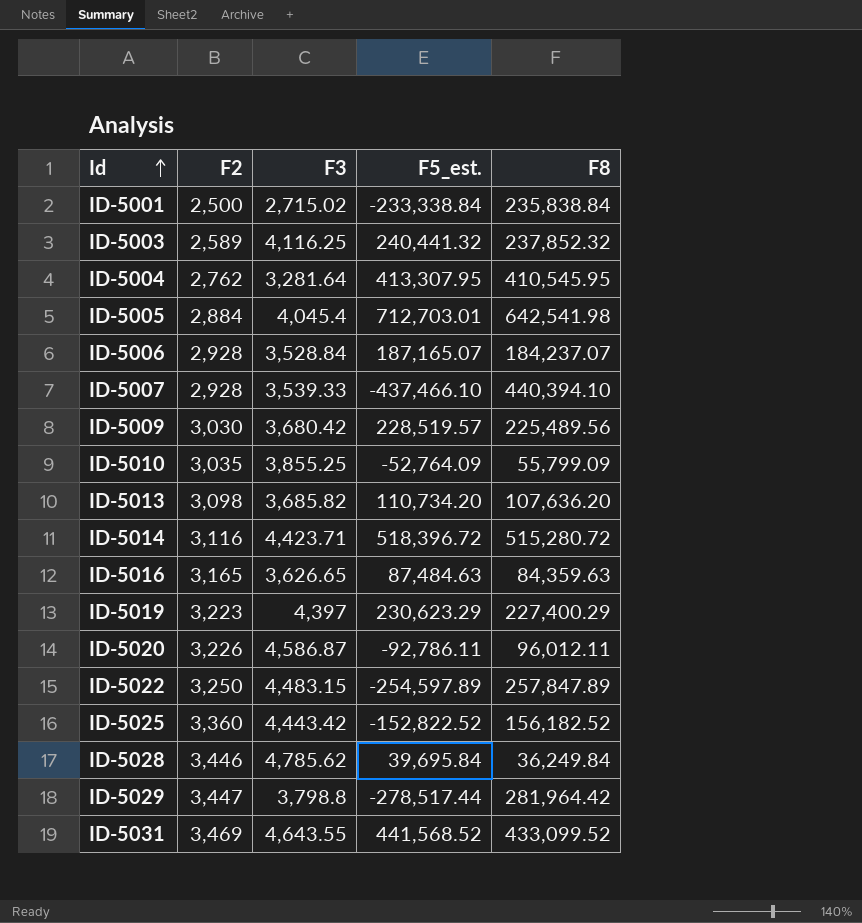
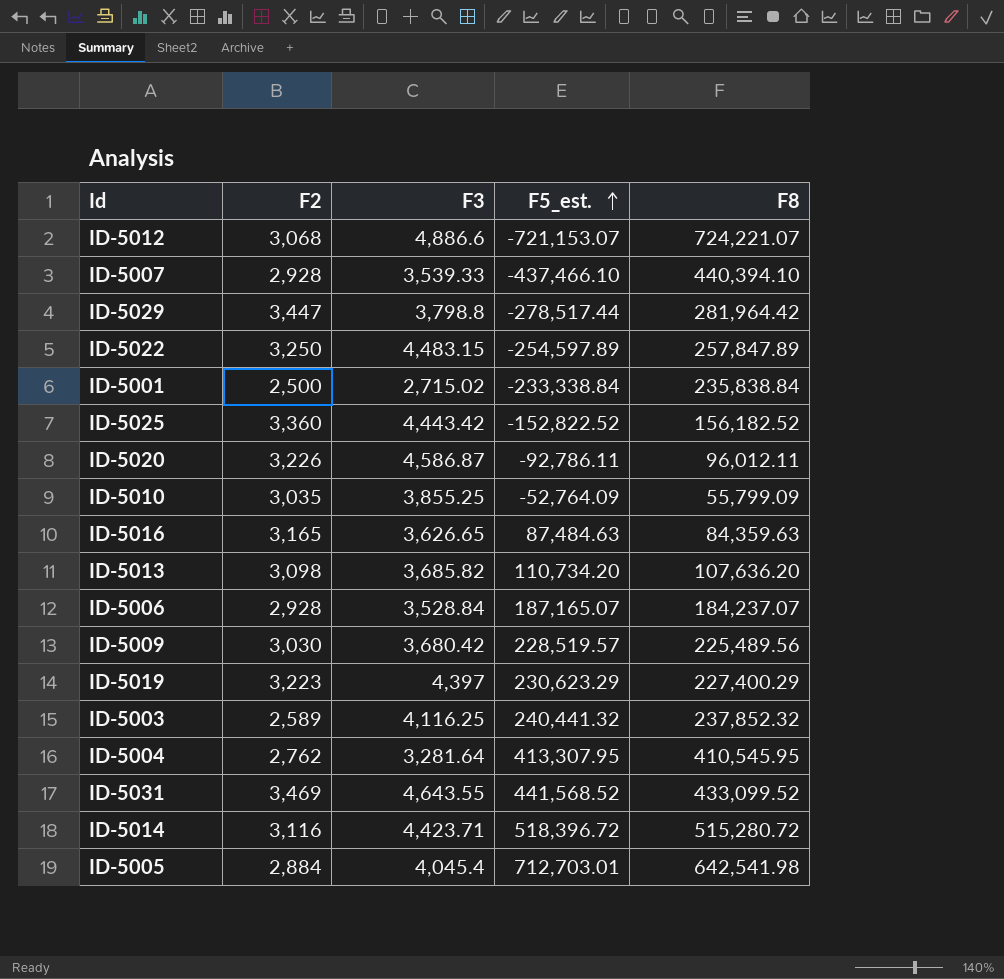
row order: Id ascending -> F5_est. ascending
row ID-5028: 3,446 | 4,785.62 | 39,695.84 | 36,249.84 -> none
row ID-5012: none -> 3,068 | 4,886.6 | -721,153.07 | 724,221.07

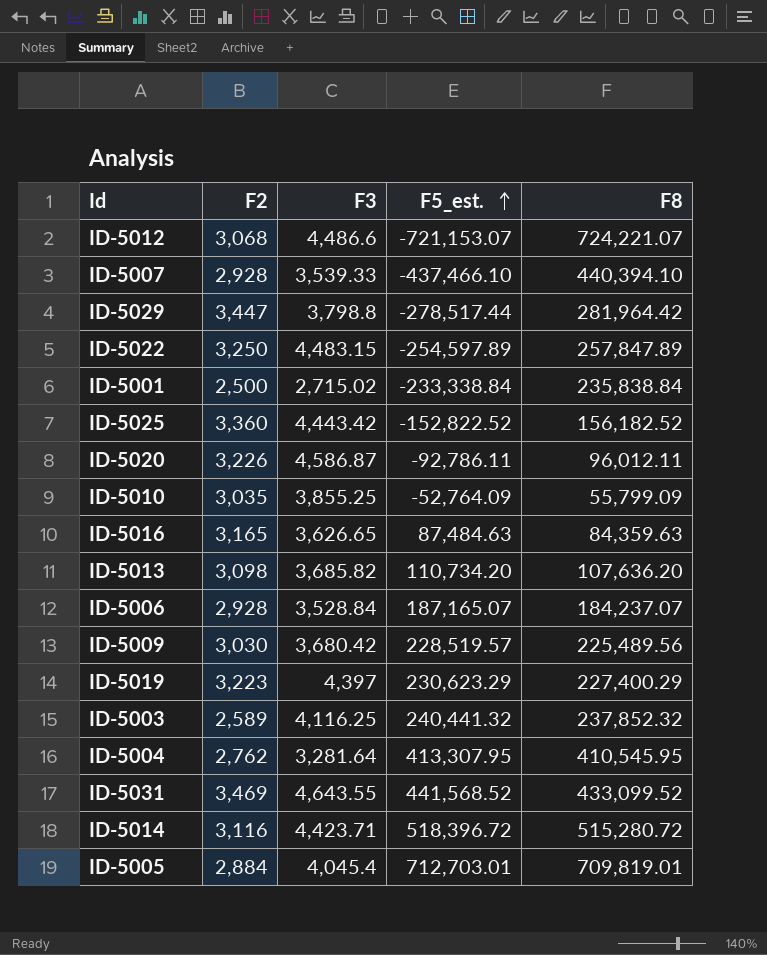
ID-5012 | F3: 4,886.6 -> 4,486.6
ID-5005 | F8: 642,541.98 -> 709,819.01

